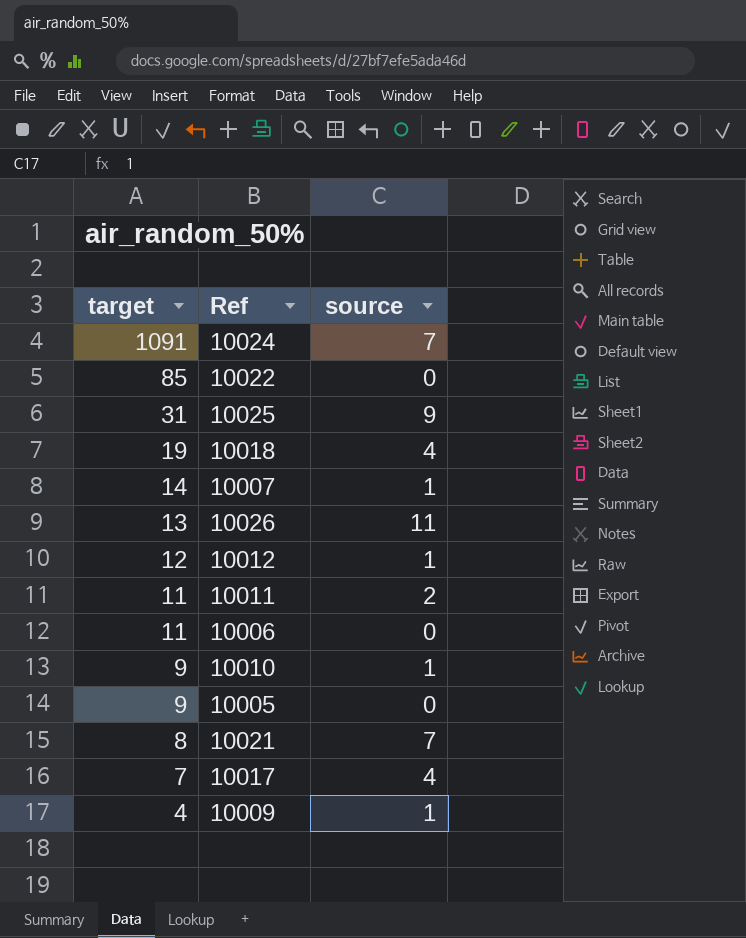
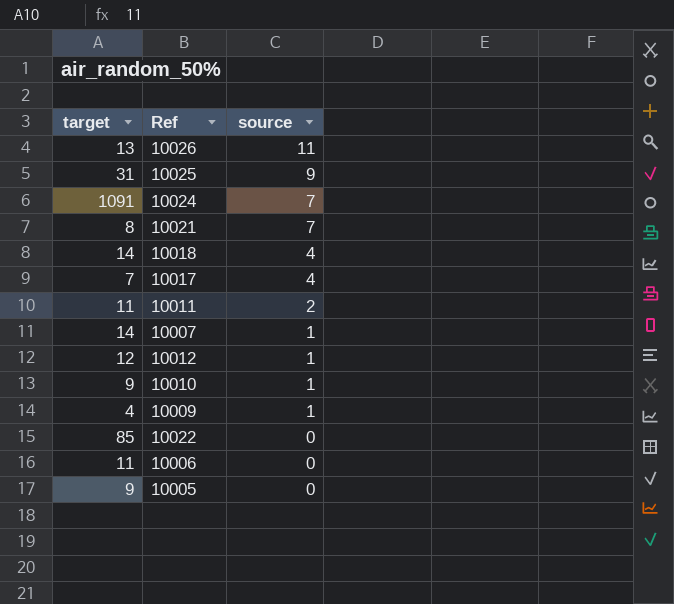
row order: target descending -> source descending
10018 | target: 19 -> 14

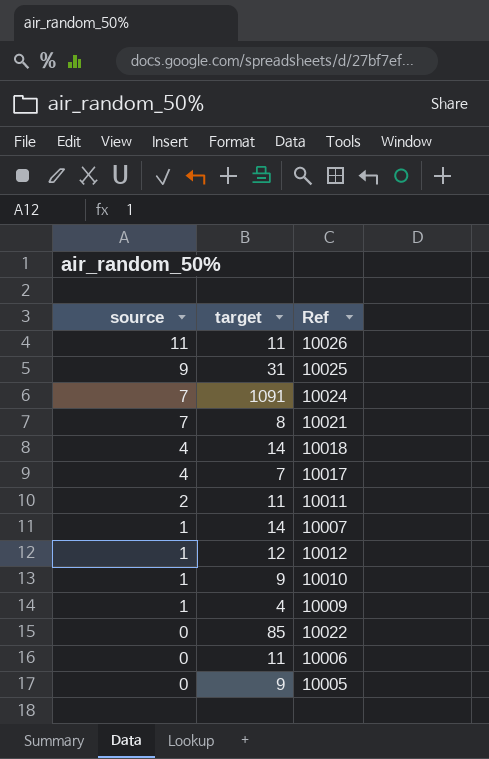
column source | position: 3 -> 1
10026 | target: 13 -> 11

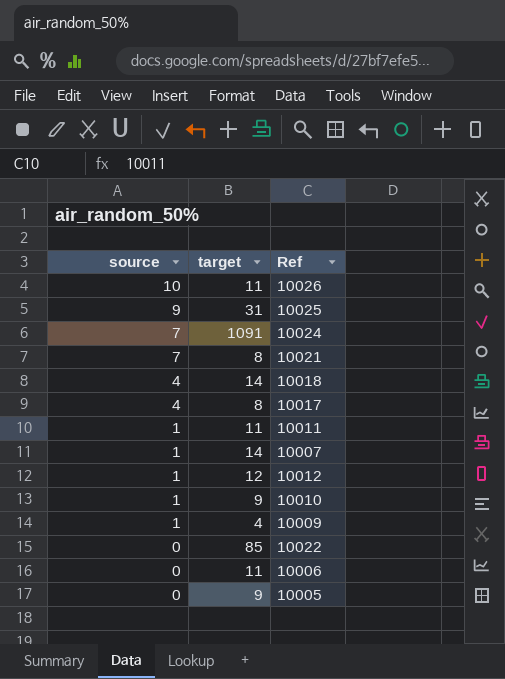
10026 | source: 11 -> 10
10017 | target: 7 -> 8
10011 | source: 2 -> 1

